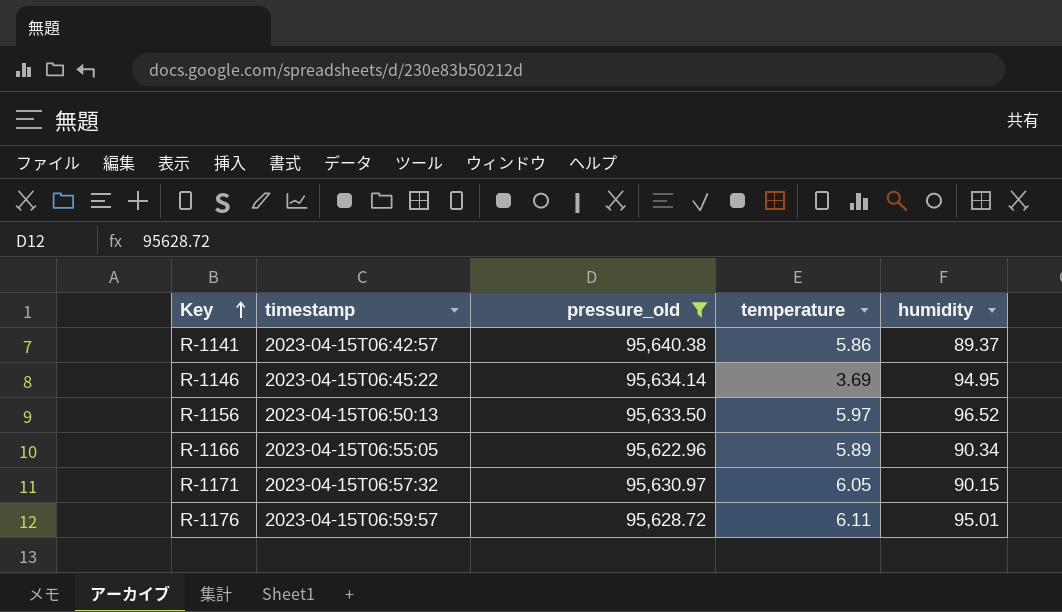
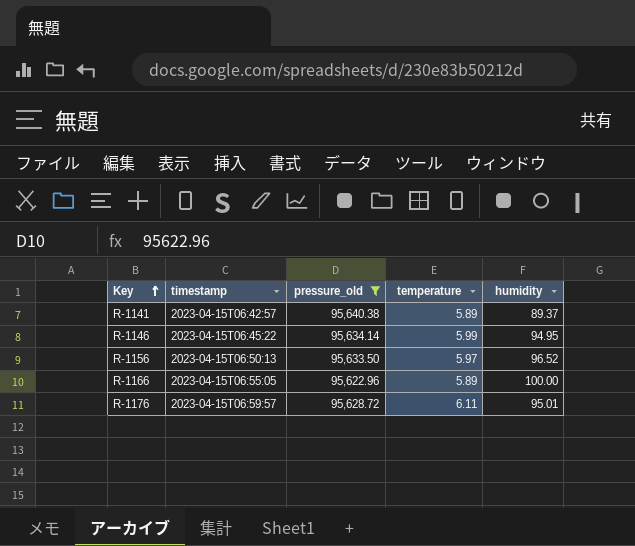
row R-1171: 2023-04-15T06:57:32 | 95,630.97 | 6.05 | 90.15 -> none
R-1141 | temperature: 5.86 -> 5.89
R-1146 | temperature: 3.69 -> 5.99
R-1166 | humidity: 90.34 -> 100.00

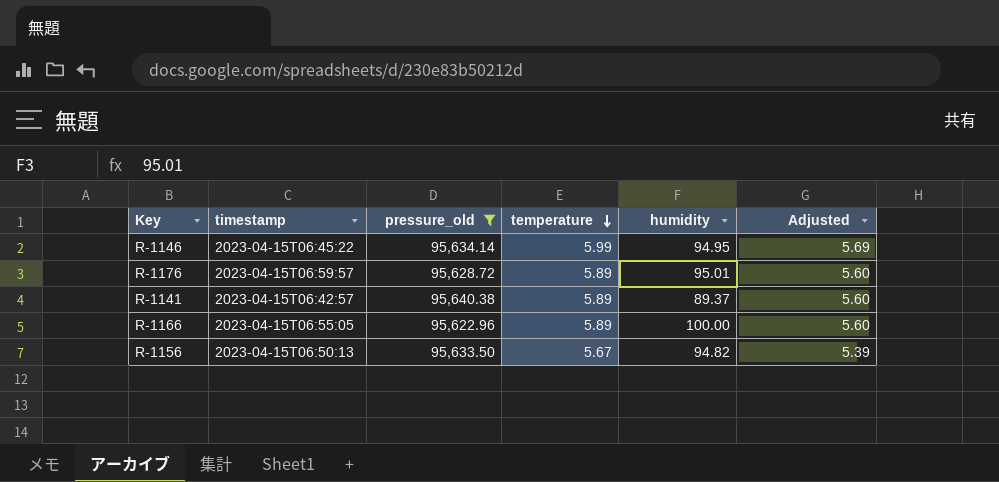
row order: Key ascending -> temperature descending
column Adjusted | formula: none -> [temperature] * 0.95
R-1176 | temperature: 6.11 -> 5.89
R-1156 | temperature: 5.97 -> 5.67
R-1156 | humidity: 96.52 -> 94.82

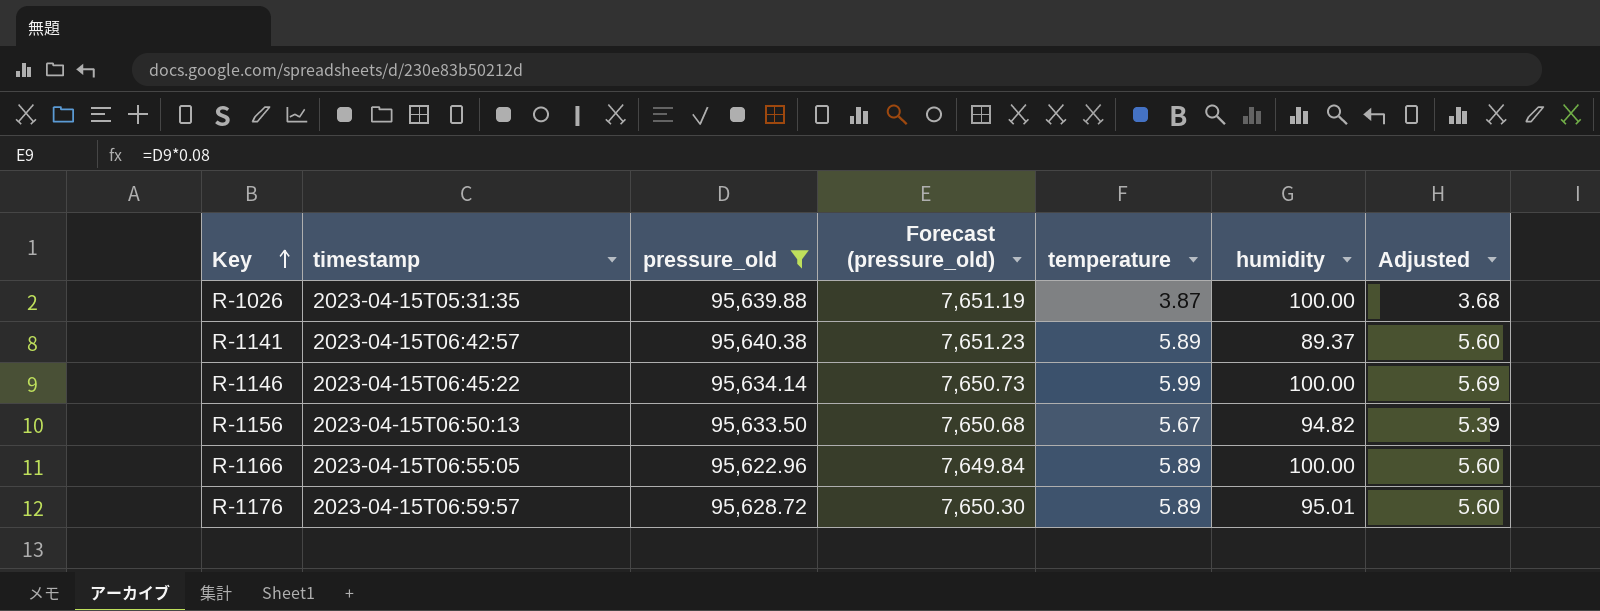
row order: temperature descending -> Key ascending
column Forecast (pressure_old) | formula: none -> [pressure_old] * 0.08
row R-1026: none -> 2023-04-15T05:31:35 | 95,639.88 | 7,651.19 | 3.87 | 100.00 | 3.68
R-1146 | humidity: 94.95 -> 100.00

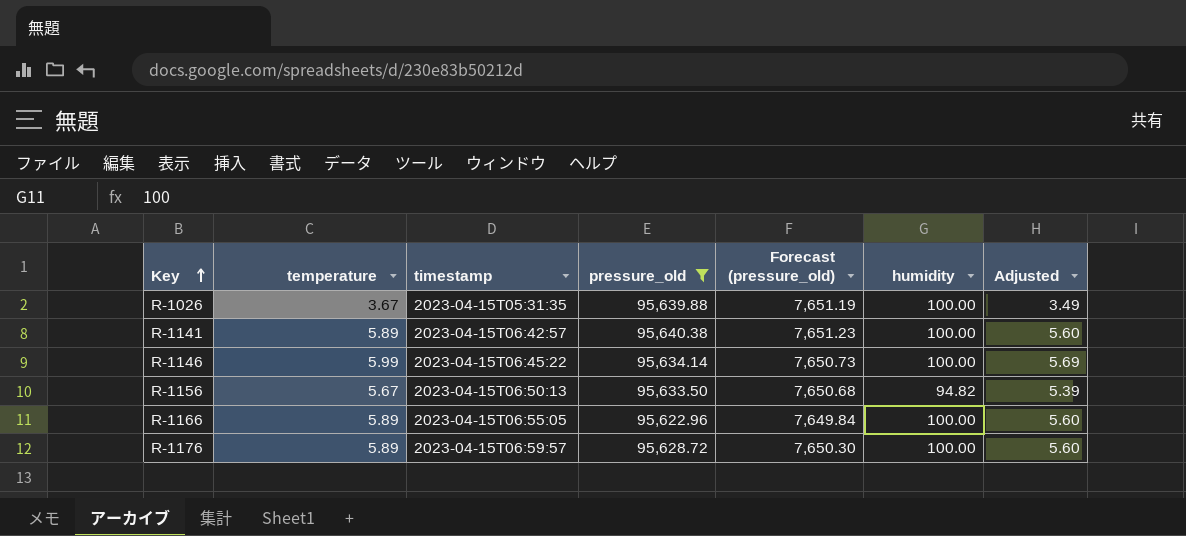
column temperature | position: 5 -> 2
R-1026 | temperature: 3.87 -> 3.67
R-1026 | Adjusted: 3.68 -> 3.49
R-1141 | humidity: 89.37 -> 100.00
R-1176 | humidity: 95.01 -> 100.00

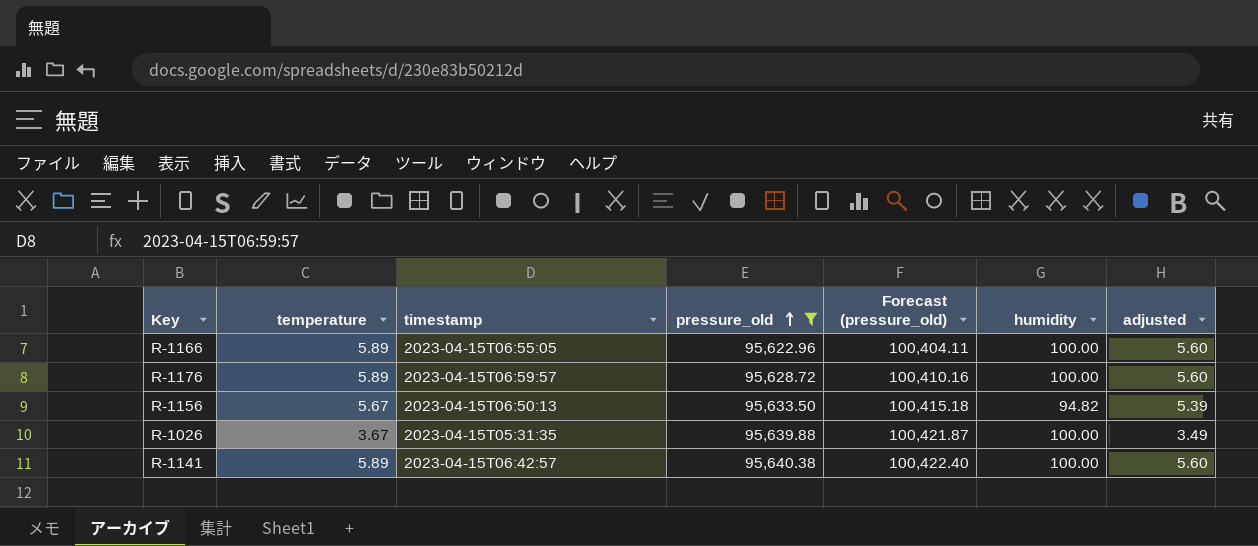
row order: Key ascending -> pressure_old ascending
column Forecast (pressure_old) | formula: [pressure_old] * 0.08 -> [pressure_old] * 1.05
column name: Adjusted -> adjusted
row R-1146: 5.99 | 2023-04-15T06:45:22 | 95,634.14 | 7,650.73 | 100.00 | 5.69 -> none

